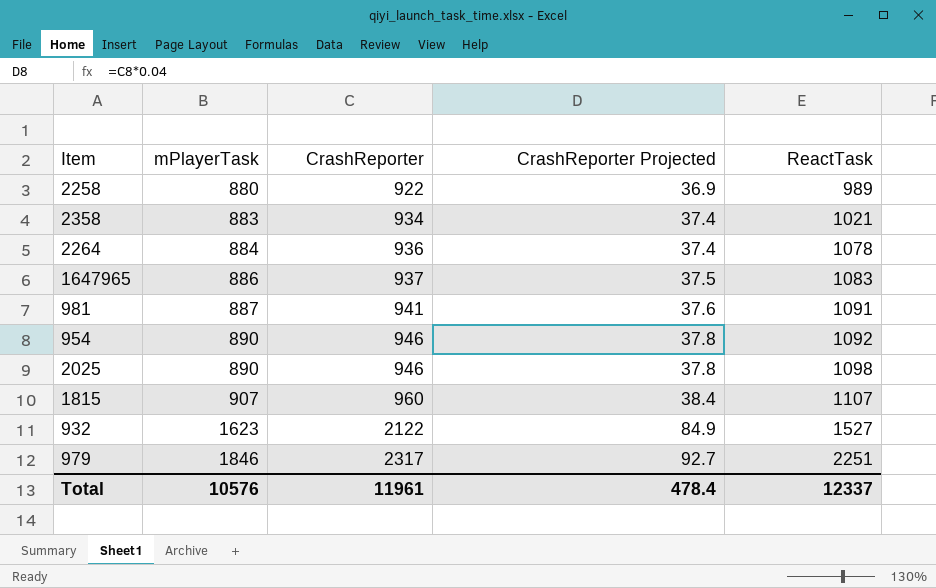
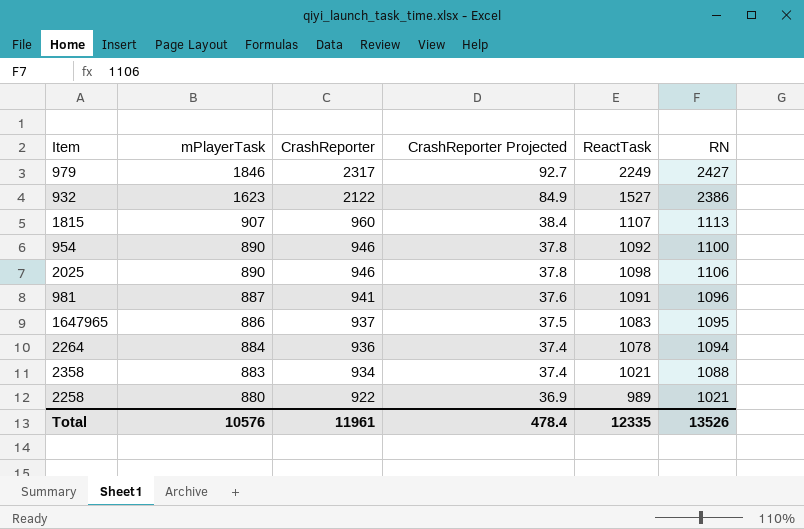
row order: mPlayerTask ascending -> mPlayerTask descending
column RN | position: none -> 6
979 | ReactTask: 2251 -> 2249
Total | ReactTask: 12337 -> 12335

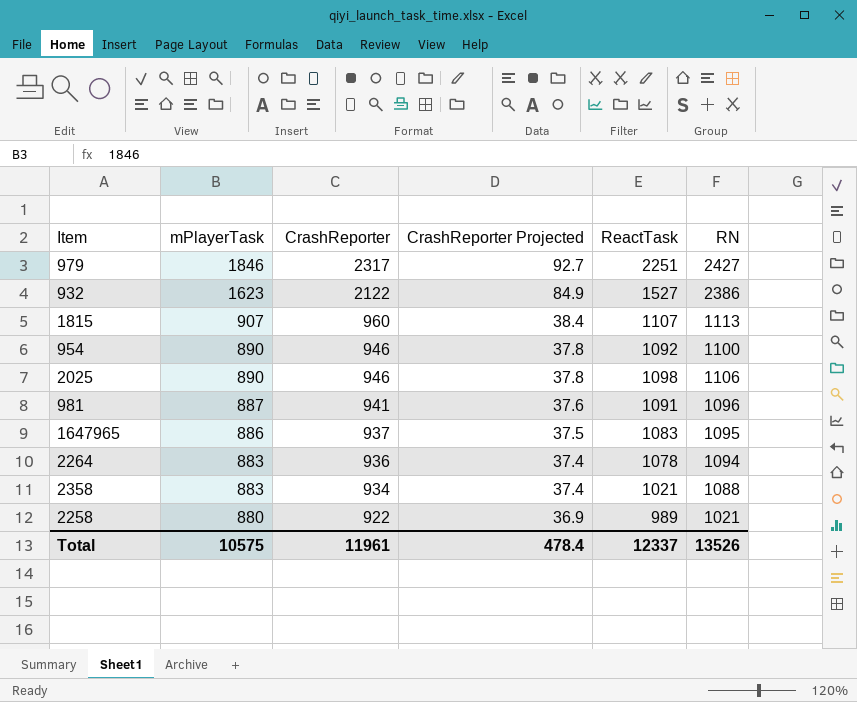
979 | ReactTask: 2249 -> 2251
2264 | mPlayerTask: 884 -> 883
Total | mPlayerTask: 10576 -> 10575
Total | ReactTask: 12335 -> 12337

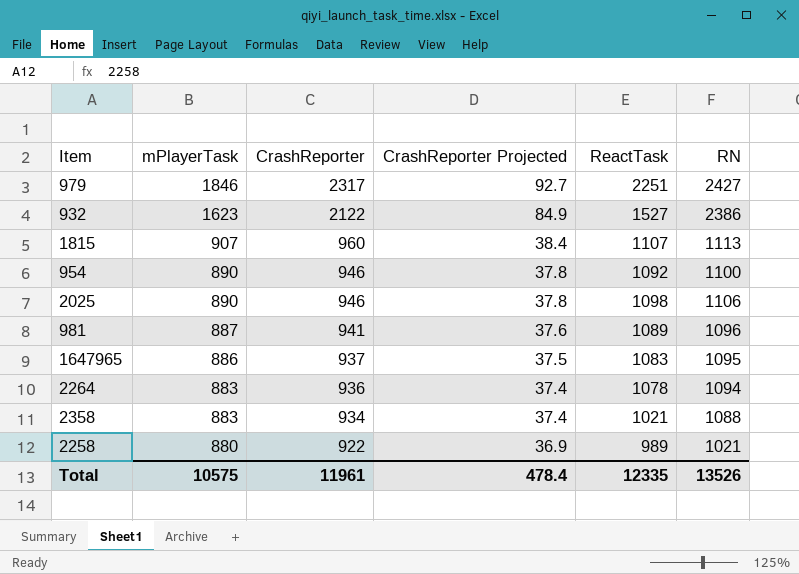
981 | ReactTask: 1091 -> 1089
Total | ReactTask: 12337 -> 12335

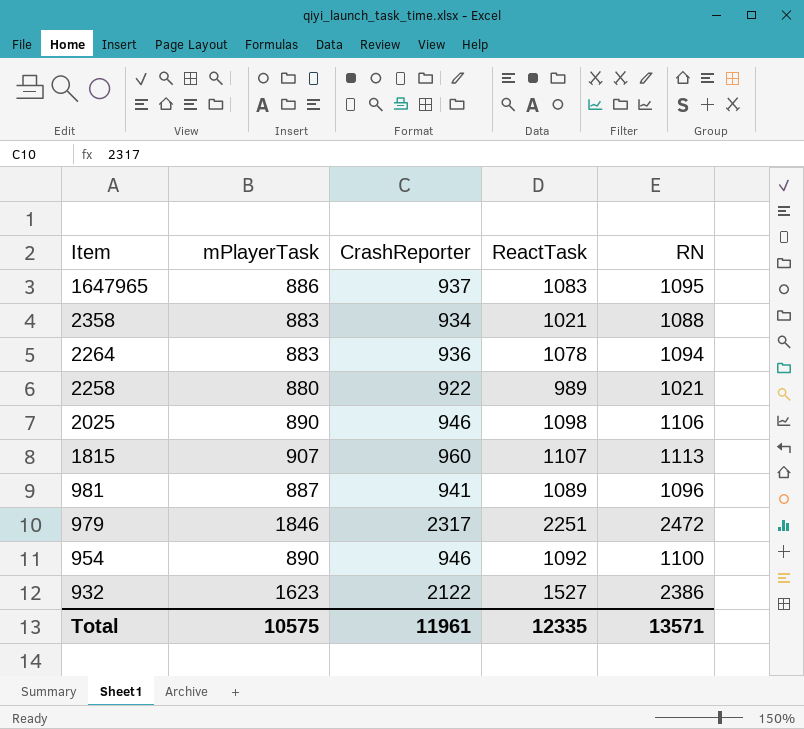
row order: mPlayerTask descending -> Item descending
column CrashReporter Projected | formula: [CrashReporter] * 0.04 -> none
979 | RN: 2427 -> 2472
Total | RN: 13526 -> 13571

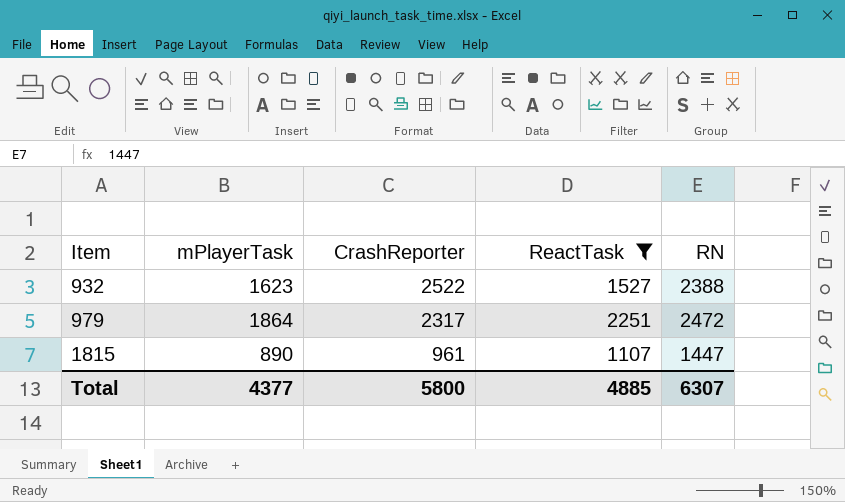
filter: none -> ReactTask >= 1107
row order: Item descending -> Item ascending
932 | CrashReporter: 2122 -> 2522
932 | RN: 2386 -> 2388
979 | mPlayerTask: 1846 -> 1864
1815 | mPlayerTask: 907 -> 890
1815 | CrashReporter: 960 -> 961
1815 | RN: 1113 -> 1447
Total | mPlayerTask: 10575 -> 4377
Total | CrashReporter: 11961 -> 5800
Total | ReactTask: 12335 -> 4885
Total | RN: 13571 -> 6307

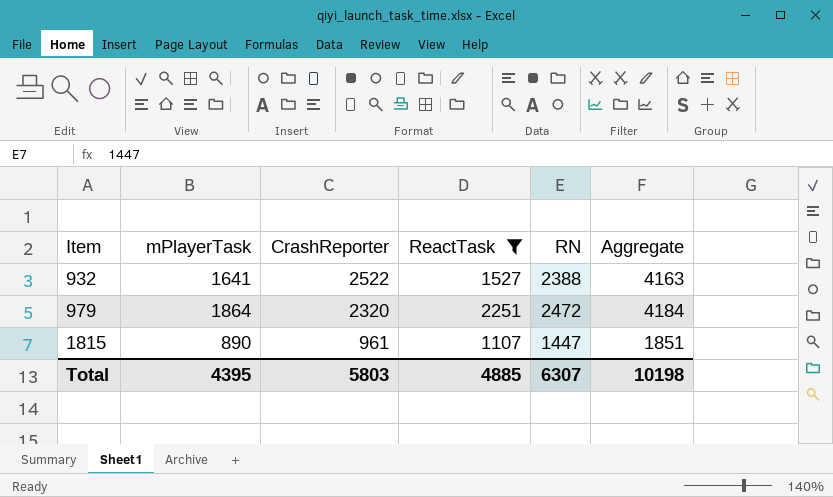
column Aggregate | formula: none -> [mPlayerTask] + [CrashReporter]
932 | mPlayerTask: 1623 -> 1641
979 | CrashReporter: 2317 -> 2320
Total | mPlayerTask: 4377 -> 4395
Total | CrashReporter: 5800 -> 5803

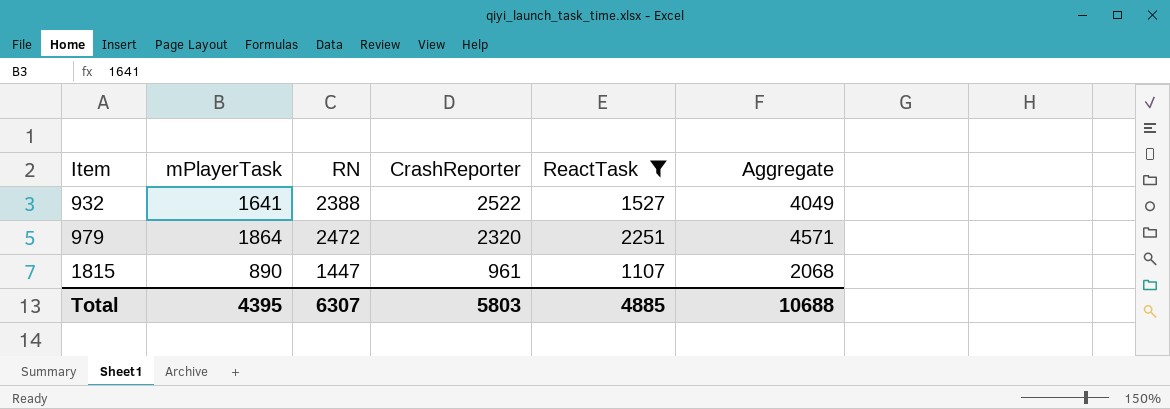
column RN | position: 5 -> 3
column Aggregate | formula: [mPlayerTask] + [CrashReporter] -> [CrashReporter] + [ReactTask]
Total | Aggregate: 10198 -> 10688

